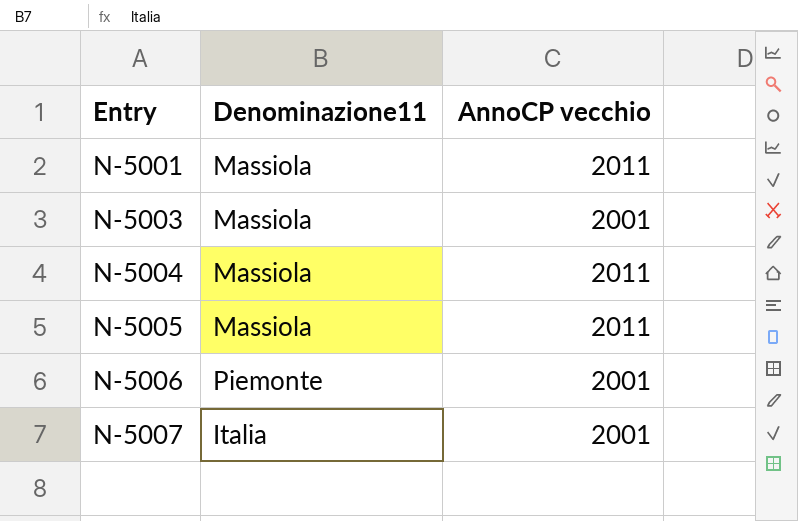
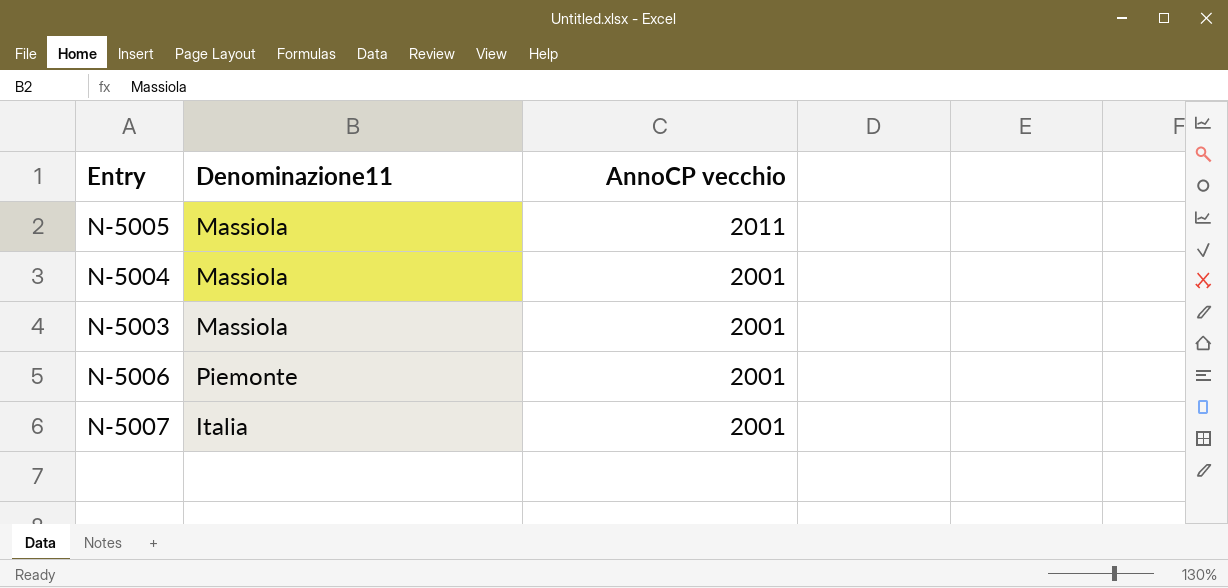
row order: Entry ascending -> AnnoCP vecchio descending
row N-5001: Massiola | 2011 -> none
N-5004 | AnnoCP vecchio: 2011 -> 2001

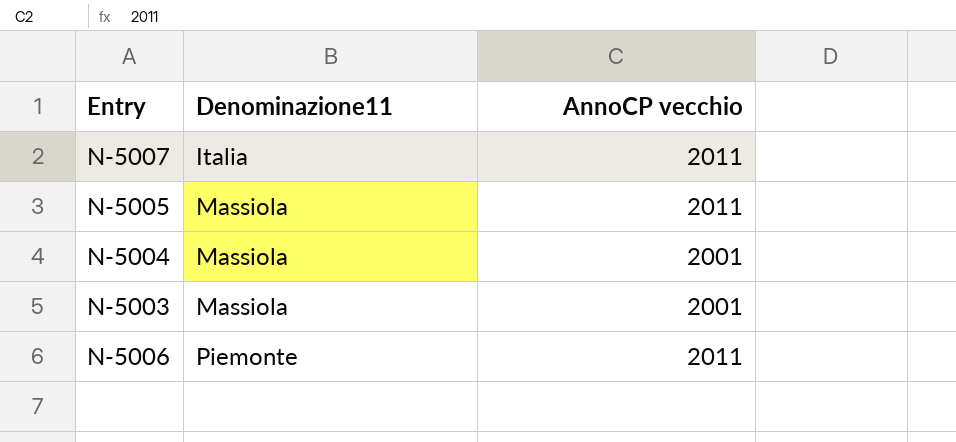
row order: AnnoCP vecchio descending -> Denominazione11 ascending
N-5007 | AnnoCP vecchio: 2001 -> 2011
N-5006 | AnnoCP vecchio: 2001 -> 2011

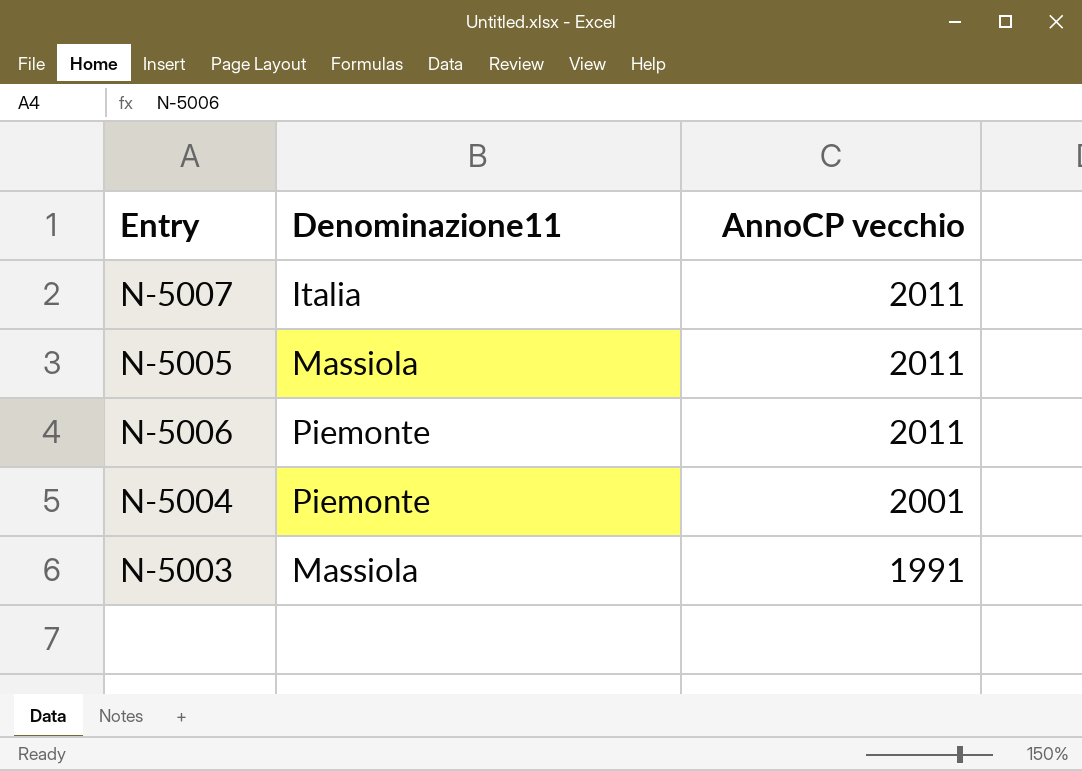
row order: Denominazione11 ascending -> AnnoCP vecchio descending
N-5004 | Denominazione11: Massiola -> Piemonte
N-5003 | AnnoCP vecchio: 2001 -> 1991

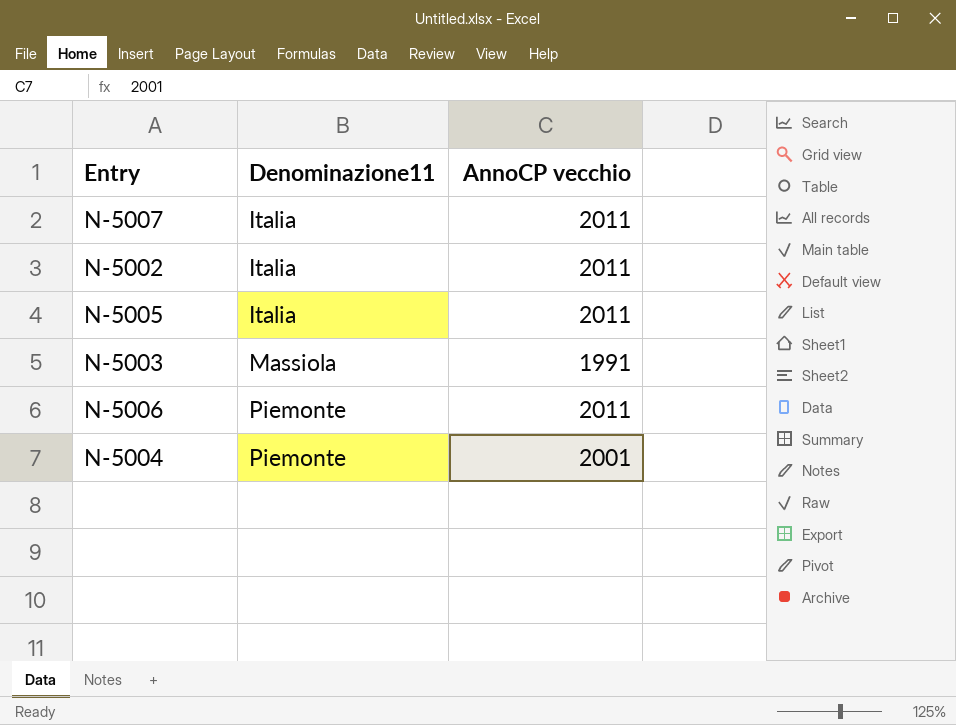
row order: AnnoCP vecchio descending -> Denominazione11 ascending
row N-5002: none -> Italia | 2011
N-5005 | Denominazione11: Massiola -> Italia

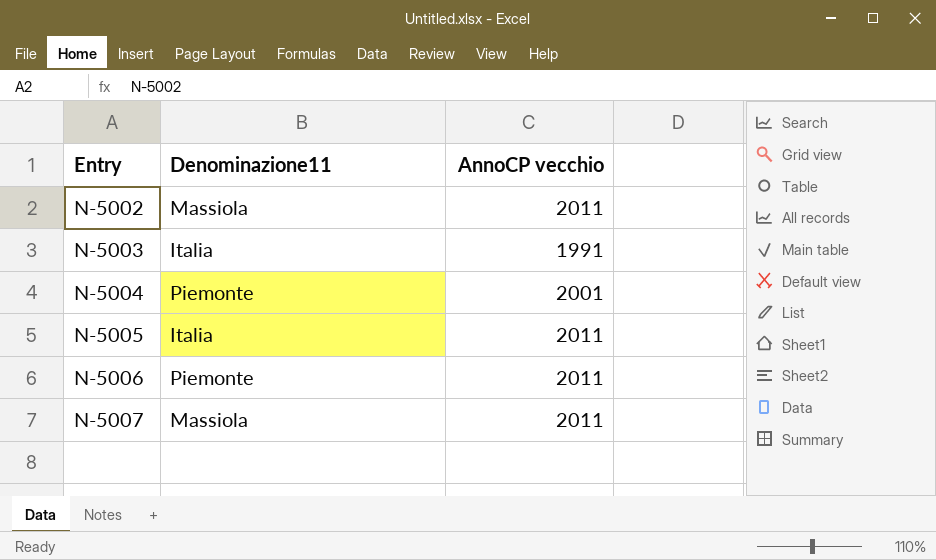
row order: Denominazione11 ascending -> Entry ascending
N-5002 | Denominazione11: Italia -> Massiola
N-5003 | Denominazione11: Massiola -> Italia
N-5007 | Denominazione11: Italia -> Massiola

